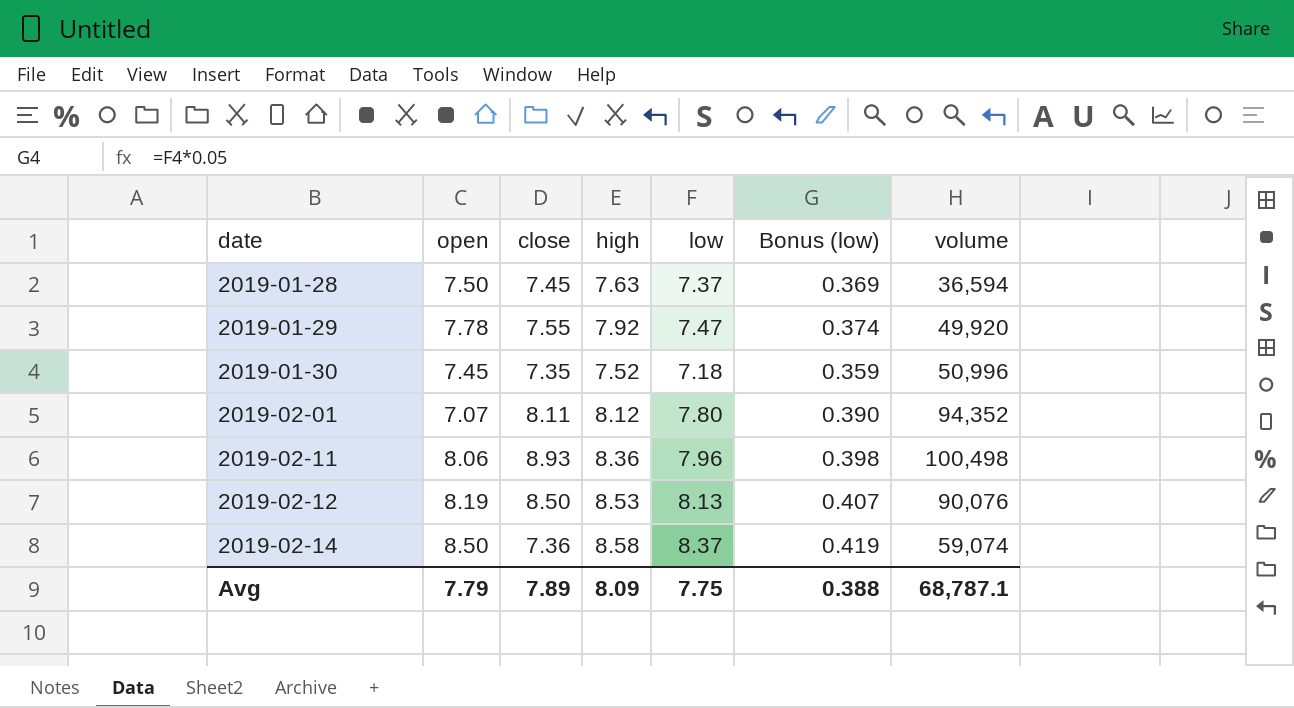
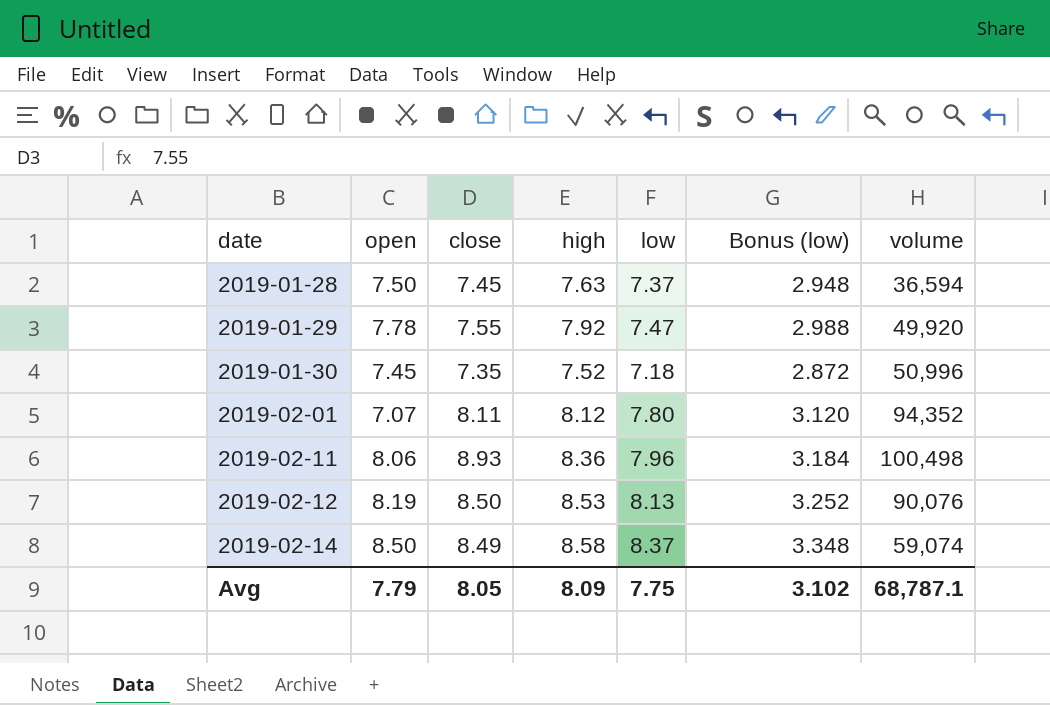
column Bonus (low) | formula: [low] * 0.05 -> [low] * 0.4
2019-02-14 | close: 7.36 -> 8.49
Avg | close: 7.89 -> 8.05
Avg | Bonus (low): 0.388 -> 3.102

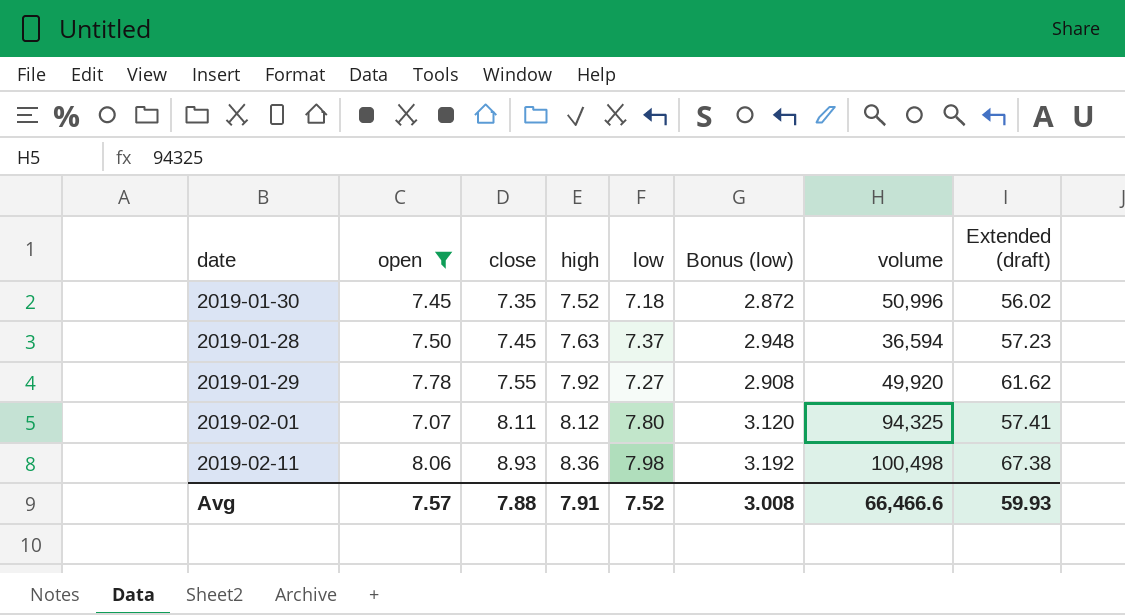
filter: none -> open <= 8.06
row order: date ascending -> close ascending
column Extended (draft) | formula: none -> [open] * [high]
2019-01-29 | low: 7.47 -> 7.27
2019-01-29 | Bonus (low): 2.988 -> 2.908
2019-02-01 | volume: 94,352 -> 94,325
2019-02-11 | low: 7.96 -> 7.98
2019-02-11 | Bonus (low): 3.184 -> 3.192
Avg | open: 7.79 -> 7.57
Avg | close: 8.05 -> 7.88
Avg | high: 8.09 -> 7.91
Avg | low: 7.75 -> 7.52
Avg | Bonus (low): 3.102 -> 3.008
Avg | volume: 68,787.1 -> 66,466.6

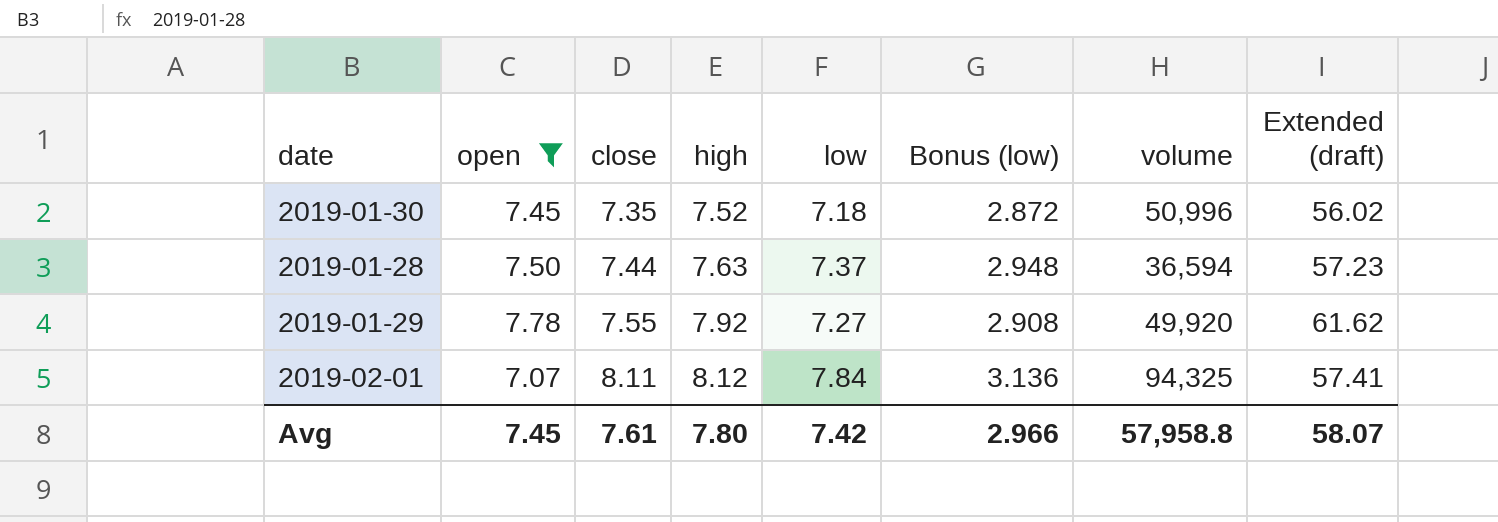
row 2019-02-11: 8.06 | 8.93 | 8.36 | 7.98 | 3.192 | 100,498 | 67.38 -> none
2019-01-28 | close: 7.45 -> 7.44
2019-02-01 | low: 7.80 -> 7.84
2019-02-01 | Bonus (low): 3.120 -> 3.136
Avg | open: 7.57 -> 7.45
Avg | close: 7.88 -> 7.61
Avg | high: 7.91 -> 7.80
Avg | low: 7.52 -> 7.42
Avg | Bonus (low): 3.008 -> 2.966
Avg | volume: 66,466.6 -> 57,958.8
Avg | Extended (draft): 59.93 -> 58.07

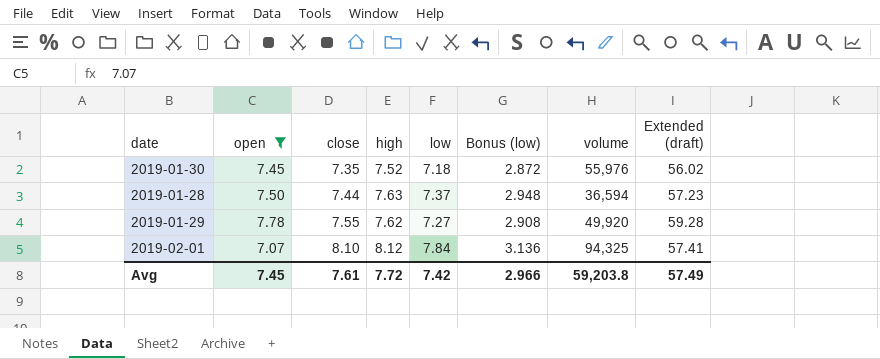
2019-01-30 | volume: 50,996 -> 55,976
2019-01-29 | high: 7.92 -> 7.62
2019-01-29 | Extended (draft): 61.62 -> 59.28
2019-02-01 | close: 8.11 -> 8.10
Avg | high: 7.80 -> 7.72
Avg | volume: 57,958.8 -> 59,203.8
Avg | Extended (draft): 58.07 -> 57.49

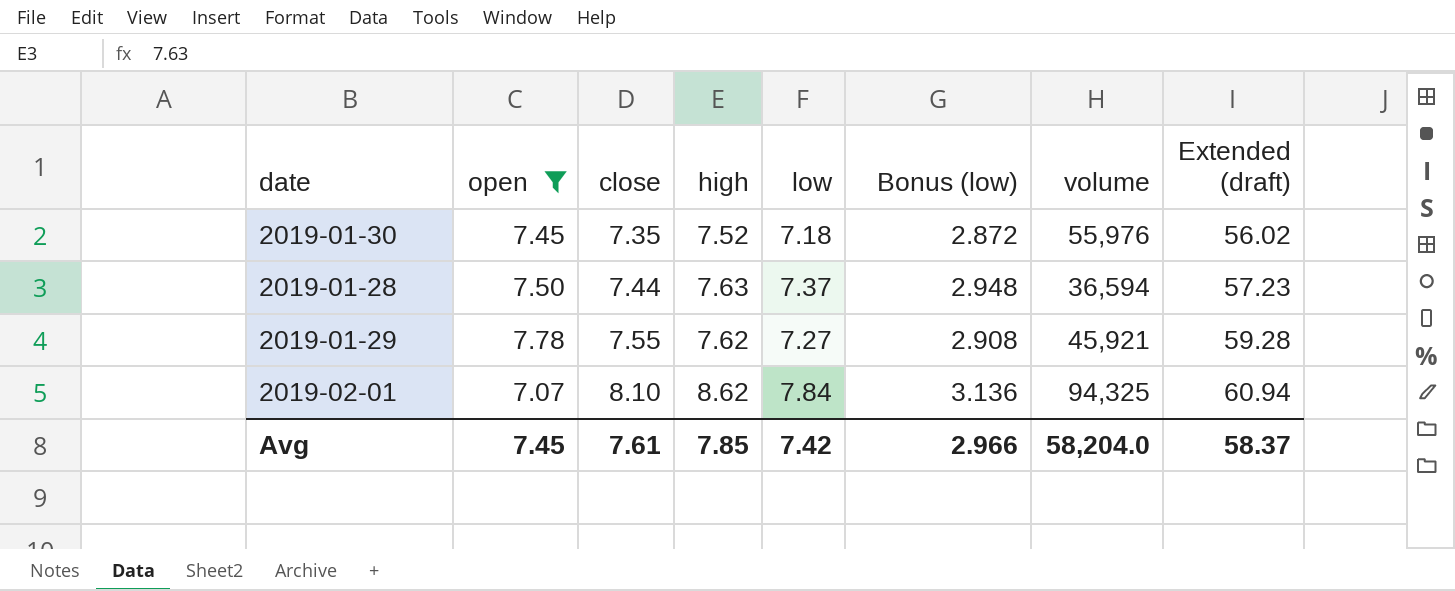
2019-01-29 | volume: 49,920 -> 45,921
2019-02-01 | high: 8.12 -> 8.62
2019-02-01 | Extended (draft): 57.41 -> 60.94
Avg | high: 7.72 -> 7.85
Avg | volume: 59,203.8 -> 58,204.0
Avg | Extended (draft): 57.49 -> 58.37

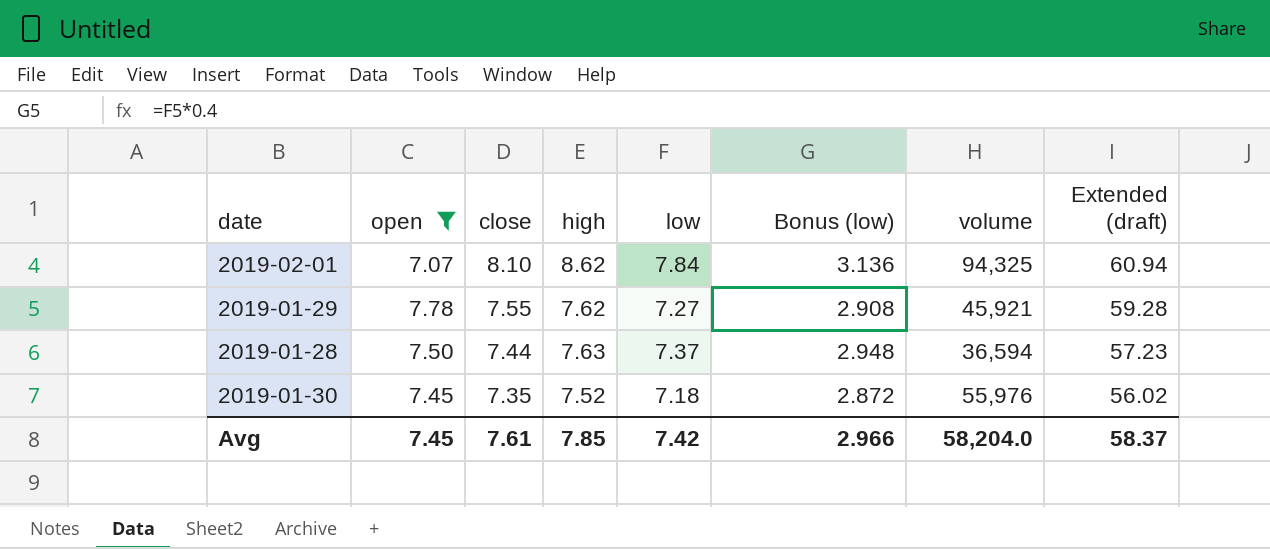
row order: close ascending -> close descending

